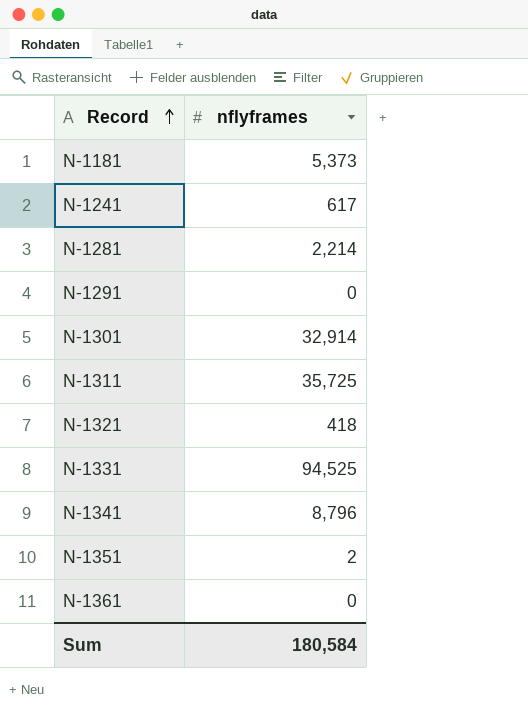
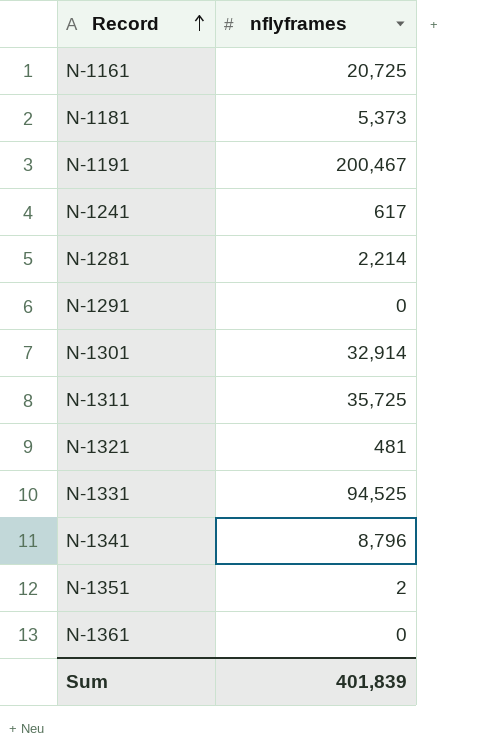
row N-1161: none -> 20,725
row N-1191: none -> 200,467
N-1321 | nflyframes: 418 -> 481
Sum | nflyframes: 180,584 -> 401,839

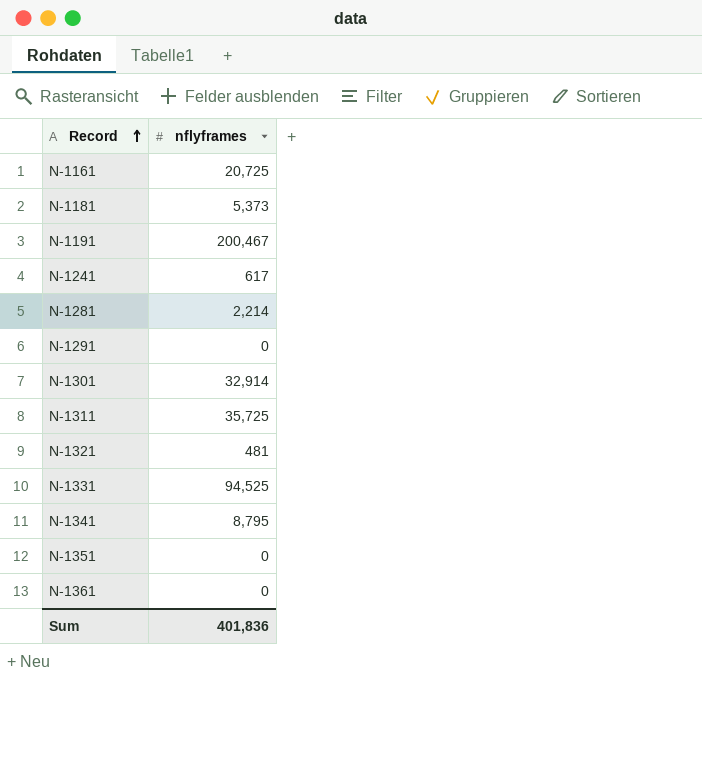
N-1341 | nflyframes: 8,796 -> 8,795
N-1351 | nflyframes: 2 -> 0
Sum | nflyframes: 401,839 -> 401,836

